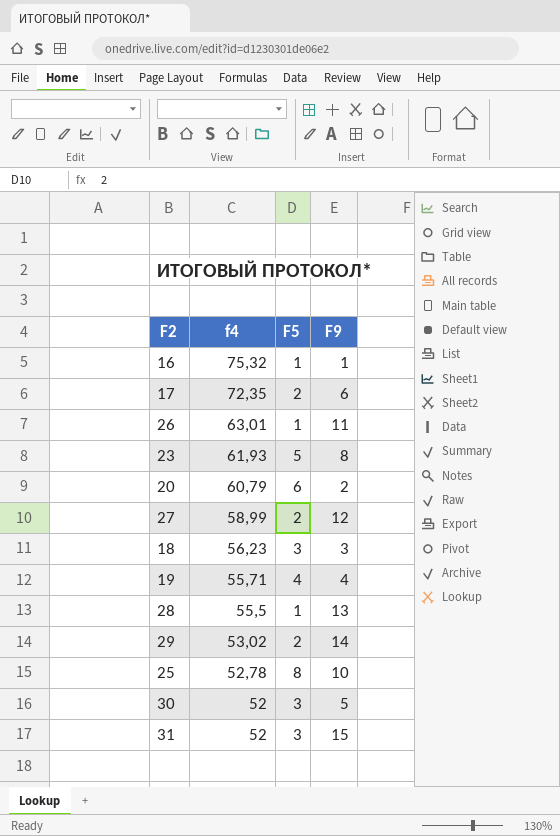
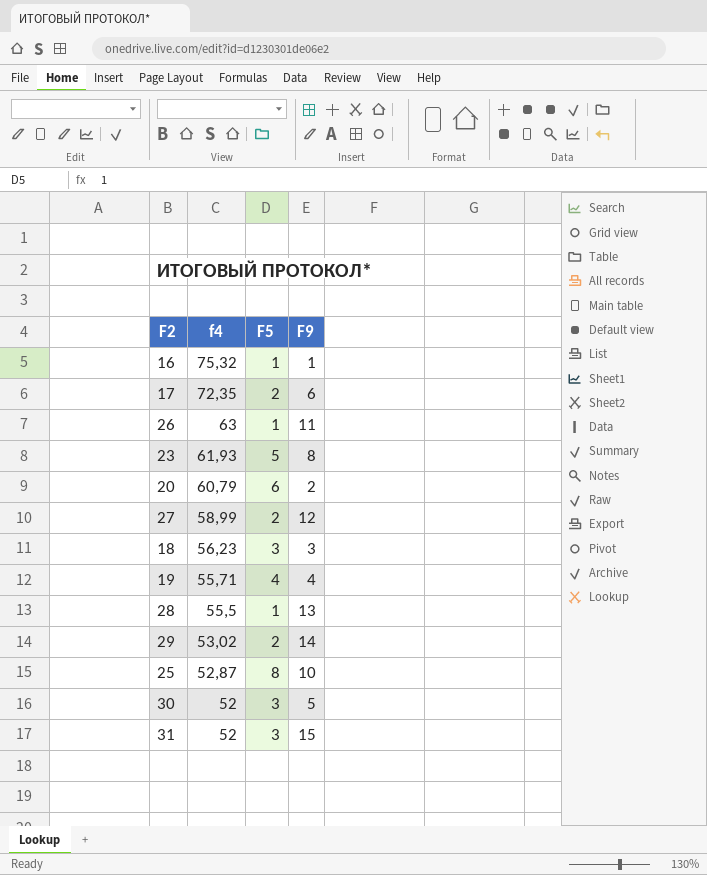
26 | f4: 63,01 -> 63
25 | f4: 52,78 -> 52,87

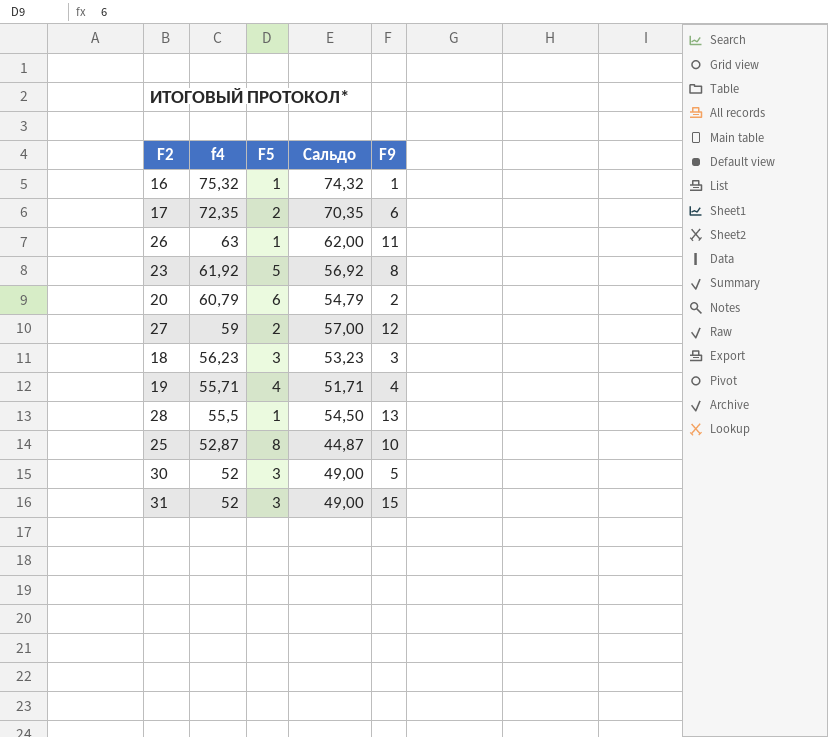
column Сальдо | formula: none -> [f4] - [F5]
row 29: 53,02 | 2 | 14 -> none
23 | f4: 61,93 -> 61,92
27 | f4: 58,99 -> 59

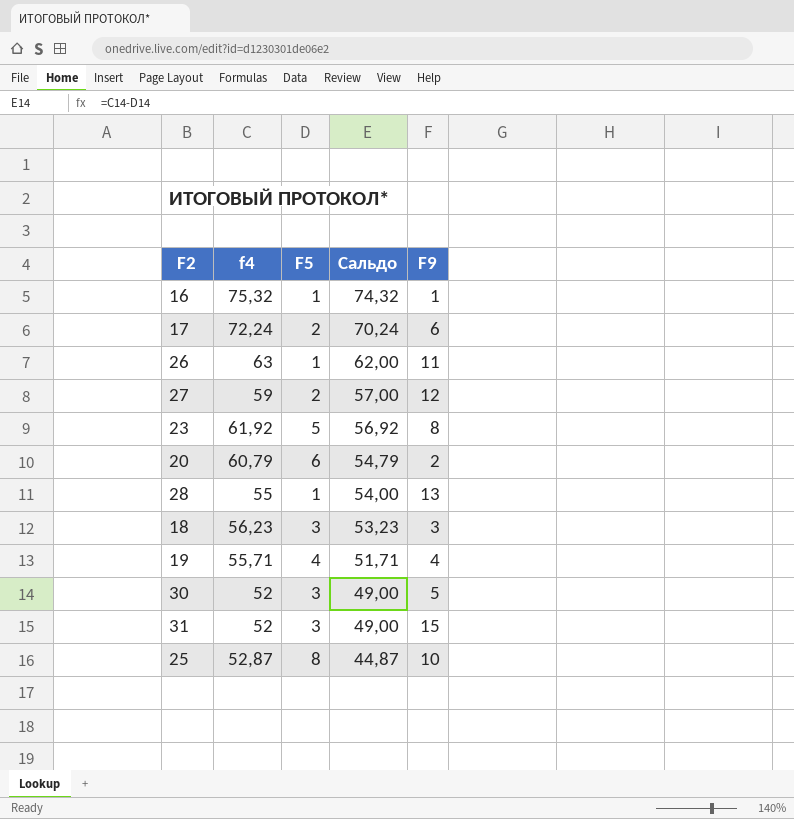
row order: f4 descending -> Сальдо descending
17 | f4: 72,35 -> 72,24
17 | Сальдо: 70,35 -> 70,24
28 | f4: 55,5 -> 55
28 | Сальдо: 54,50 -> 54,00

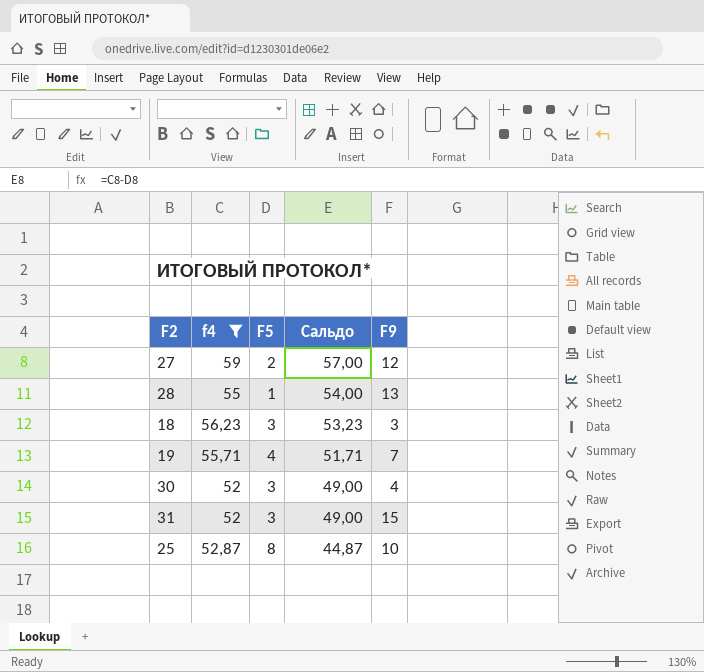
filter: none -> f4 <= 59
19 | F9: 4 -> 7
30 | F9: 5 -> 4

